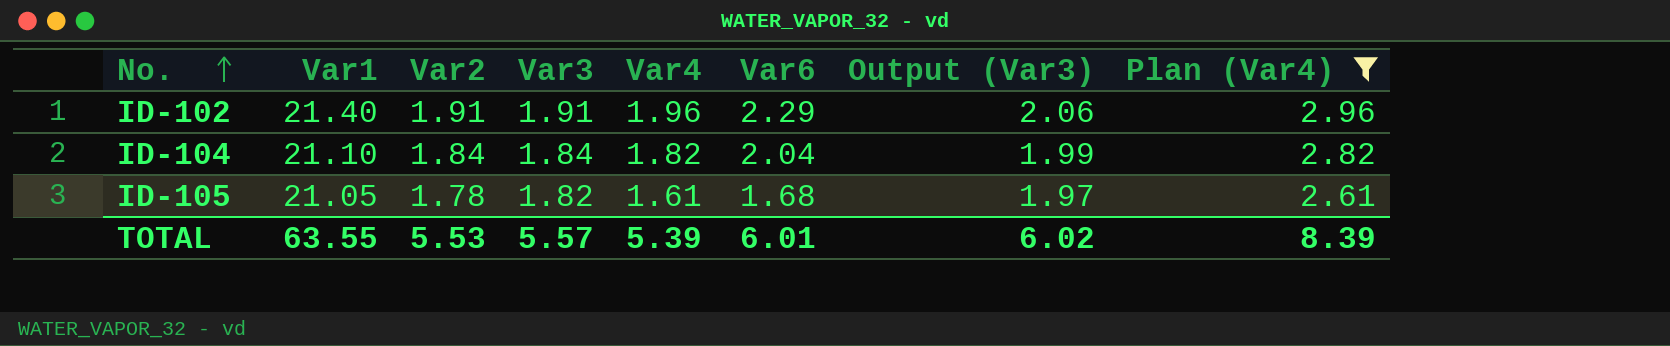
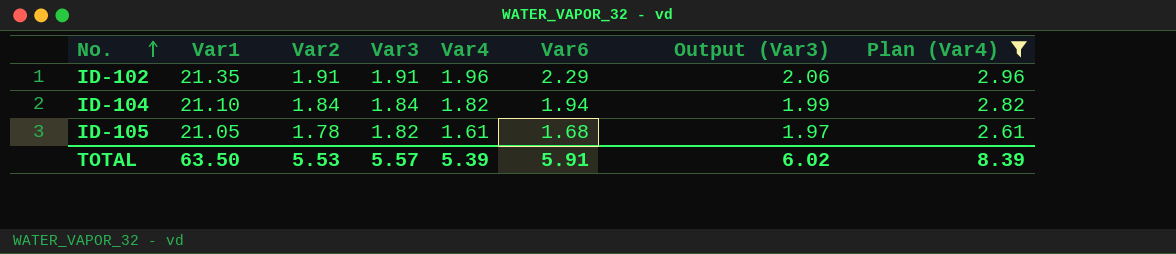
ID-102 | Var1: 21.40 -> 21.35
ID-104 | Var6: 2.04 -> 1.94
TOTAL | Var1: 63.55 -> 63.50
TOTAL | Var6: 6.01 -> 5.91

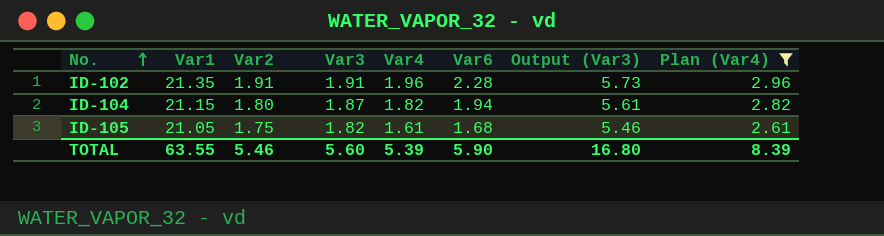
column Output (Var3) | formula: [Var3] * 1.08 -> [Var3] * 3
ID-102 | Var6: 2.29 -> 2.28
ID-104 | Var1: 21.10 -> 21.15
ID-104 | Var2: 1.84 -> 1.80
ID-104 | Var3: 1.84 -> 1.87
ID-105 | Var2: 1.78 -> 1.75
TOTAL | Var1: 63.50 -> 63.55
TOTAL | Var2: 5.53 -> 5.46
TOTAL | Var3: 5.57 -> 5.60
TOTAL | Var6: 5.91 -> 5.90
TOTAL | Output (Var3): 6.02 -> 16.80

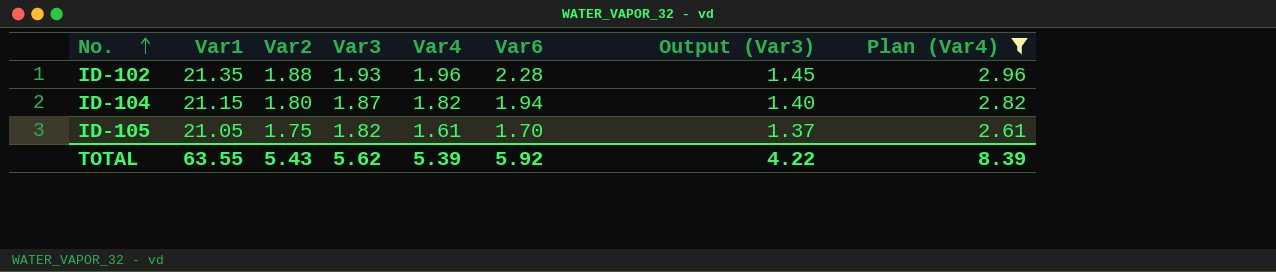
column Output (Var3) | formula: [Var3] * 3 -> [Var3] * 0.75
ID-102 | Var2: 1.91 -> 1.88
ID-102 | Var3: 1.91 -> 1.93
ID-105 | Var6: 1.68 -> 1.70
TOTAL | Var2: 5.46 -> 5.43
TOTAL | Var3: 5.60 -> 5.62
TOTAL | Var6: 5.90 -> 5.92
TOTAL | Output (Var3): 16.80 -> 4.22

